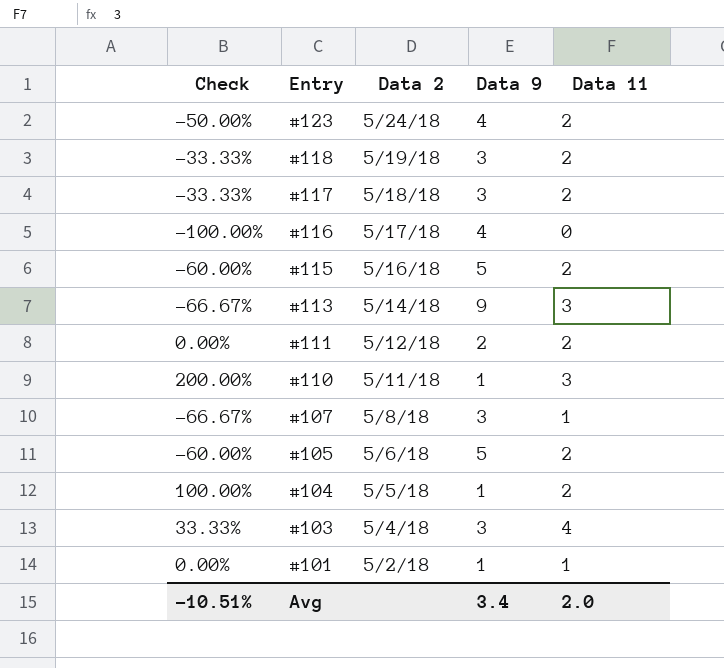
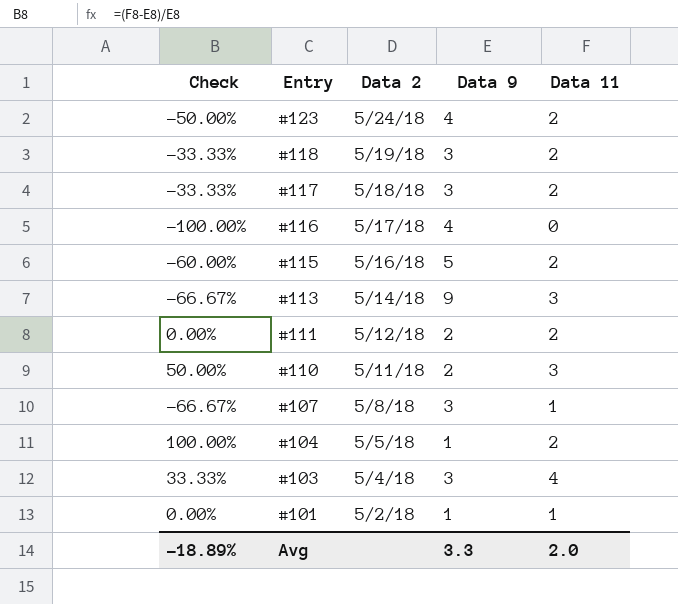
row #105: -60.00% | 5/6/18 | 5 | 2 -> none
#110 | Check: 200.00% -> 50.00%
#110 | Data 9: 1 -> 2
Avg | Check: -10.51% -> -18.89%
Avg | Data 9: 3.4 -> 3.3

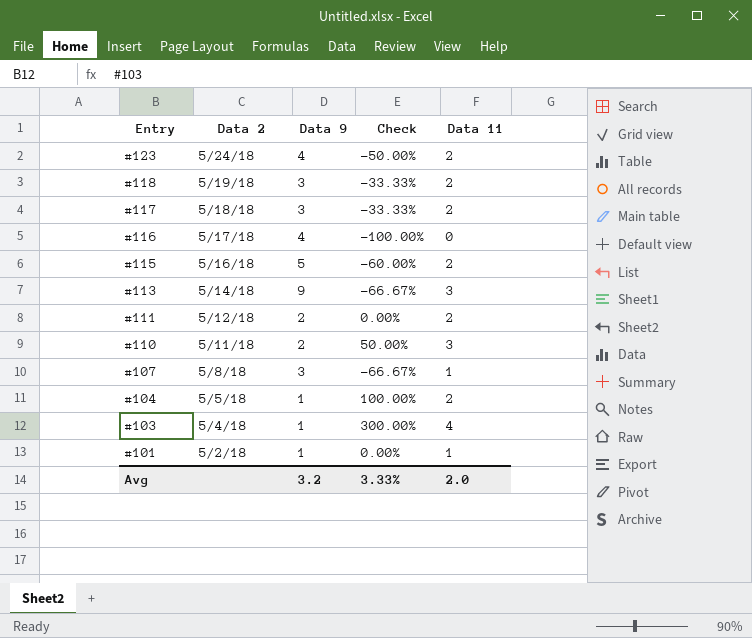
column Check | position: 1 -> 4
#103 | Data 9: 3 -> 1
#103 | Check: 33.33% -> 300.00%
Avg | Data 9: 3.3 -> 3.2
Avg | Check: -18.89% -> 3.33%

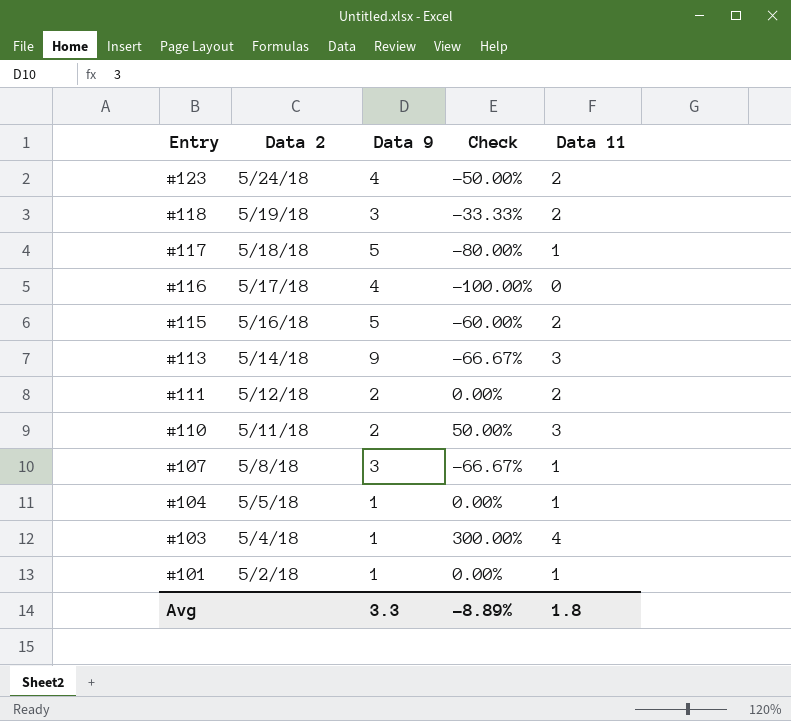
#117 | Data 9: 3 -> 5
#117 | Check: -33.33% -> -80.00%
#117 | Data 11: 2 -> 1
#104 | Check: 100.00% -> 0.00%
#104 | Data 11: 2 -> 1
Avg | Data 9: 3.2 -> 3.3
Avg | Check: 3.33% -> -8.89%
Avg | Data 11: 2.0 -> 1.8

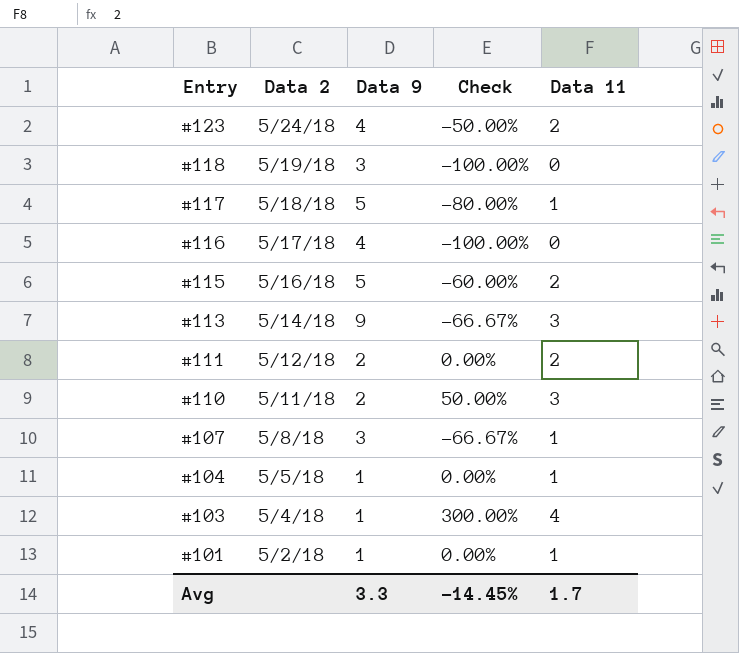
#118 | Check: -33.33% -> -100.00%
#118 | Data 11: 2 -> 0
Avg | Check: -8.89% -> -14.45%
Avg | Data 11: 1.8 -> 1.7

